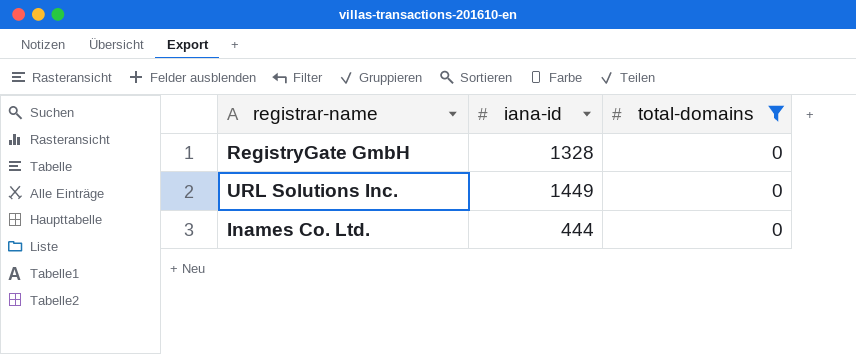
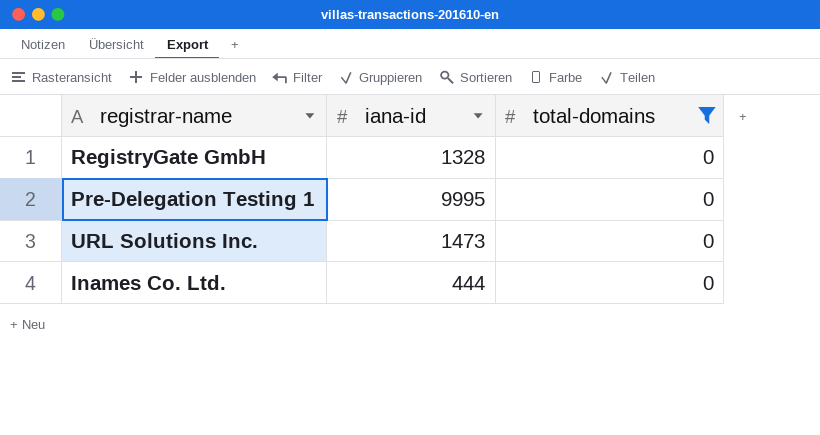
row Pre-Delegation Testing 1: none -> 9995 | 0
URL Solutions Inc. | iana-id: 1449 -> 1473

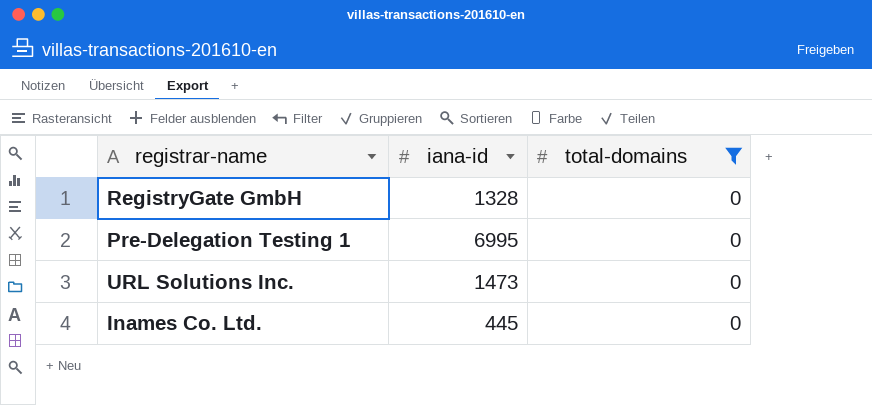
Pre-Delegation Testing 1 | iana-id: 9995 -> 6995
Inames Co. Ltd. | iana-id: 444 -> 445

